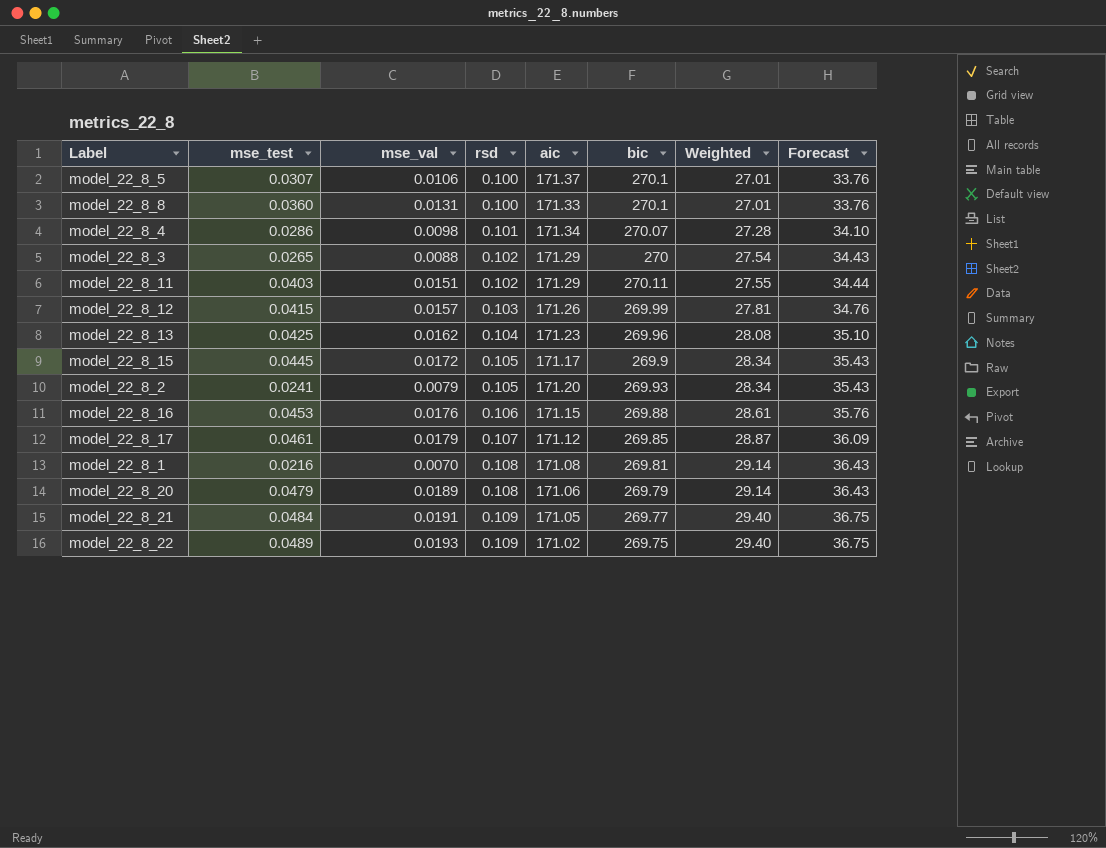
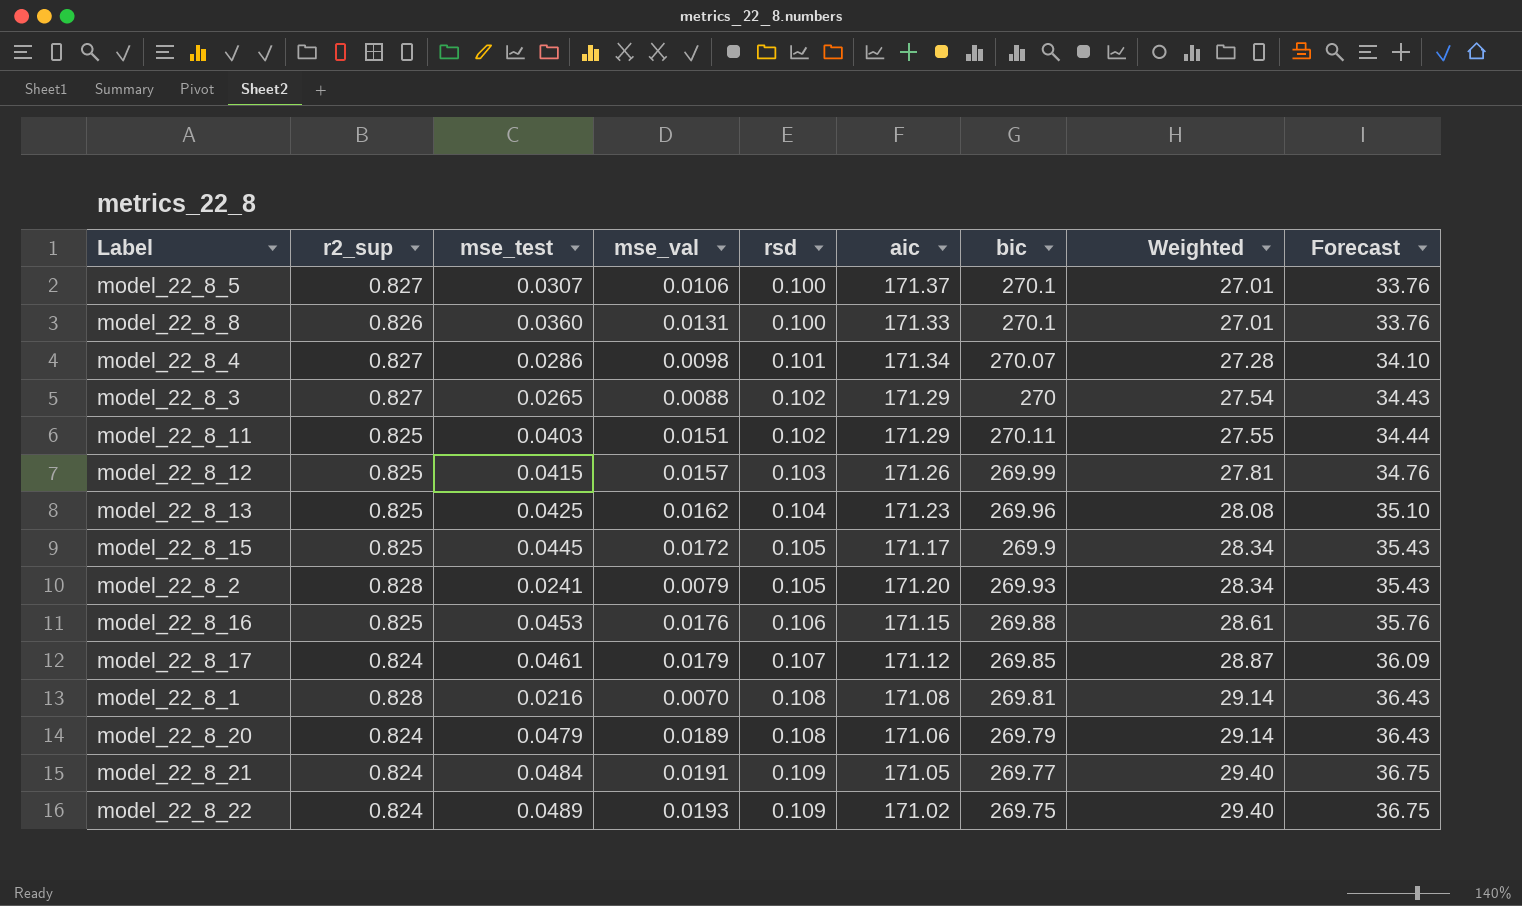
column r2_sup | position: none -> 2

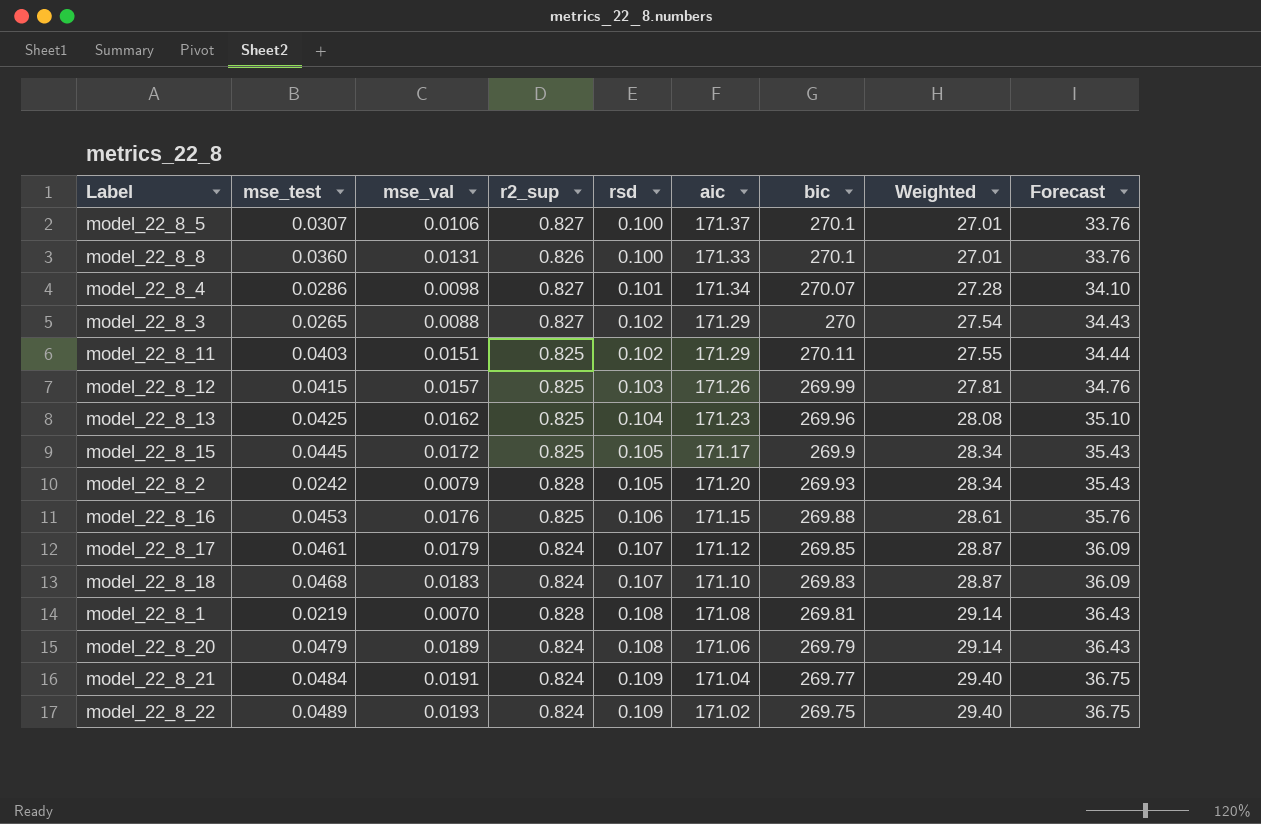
column r2_sup | position: 2 -> 4
model_22_8_2 | mse_test: 0.0241 -> 0.0242
row model_22_8_18: none -> 0.0468 | 0.0183 | 0.824 | 0.107 | 171.10 | 269.83 | 28.87 | 36.09
model_22_8_1 | mse_test: 0.0216 -> 0.0219
model_22_8_21 | aic: 171.05 -> 171.04

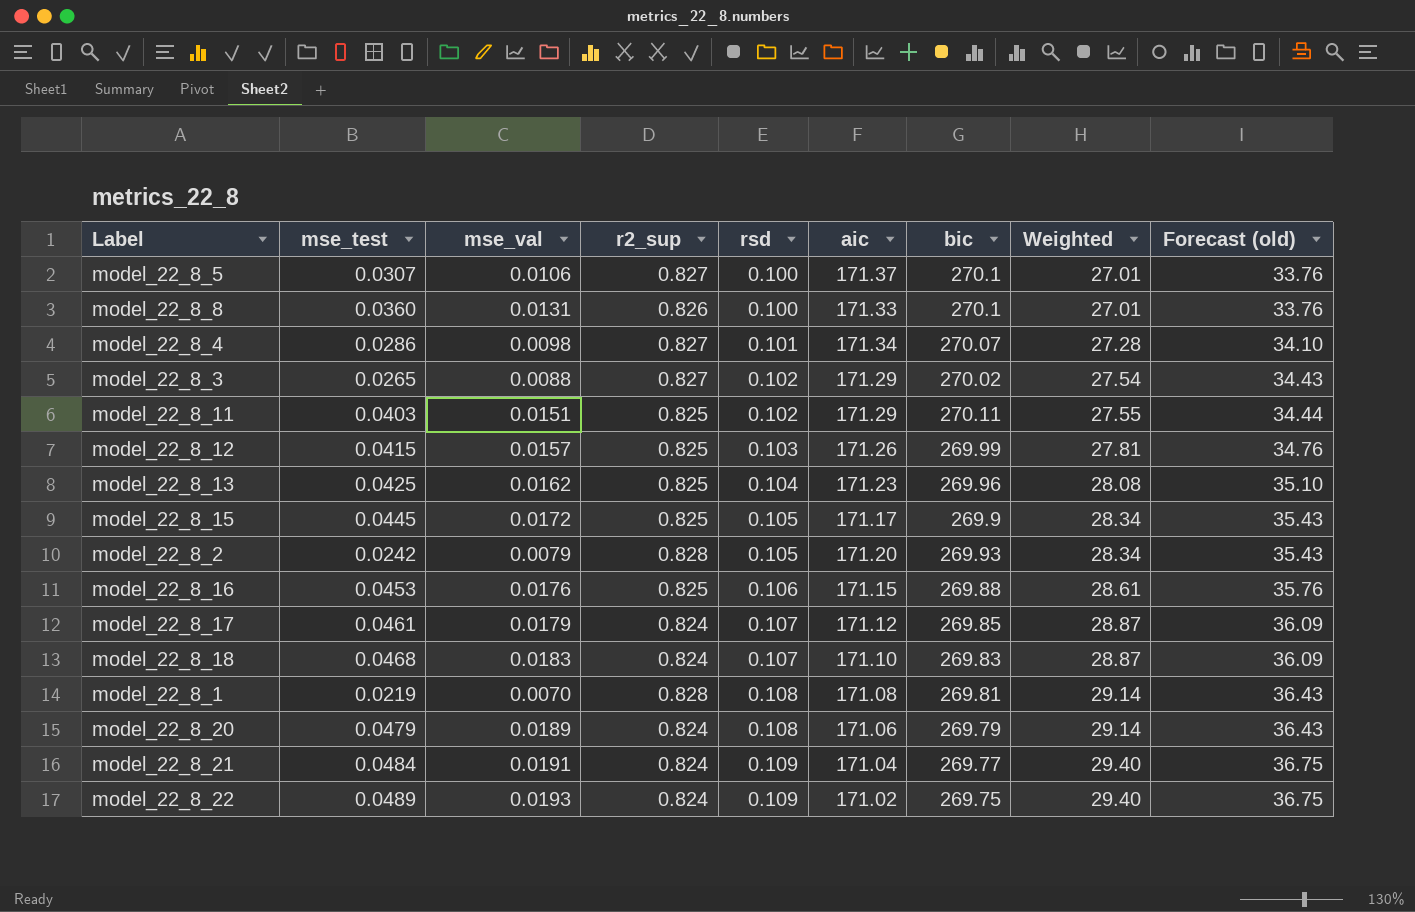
column name: Forecast -> Forecast (old)
model_22_8_3 | bic: 270 -> 270.02

